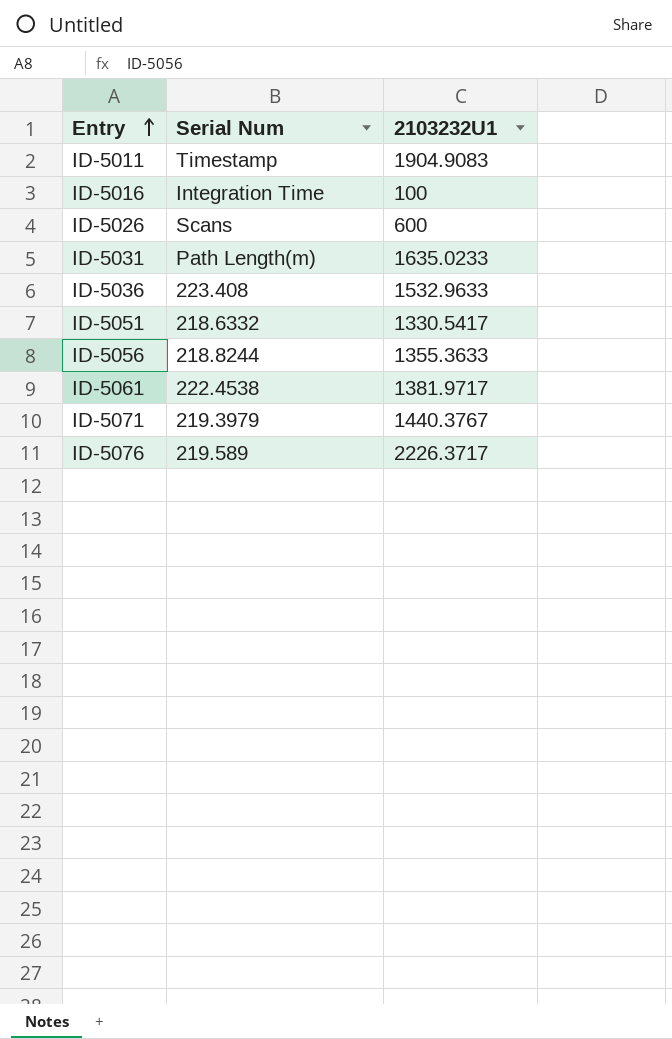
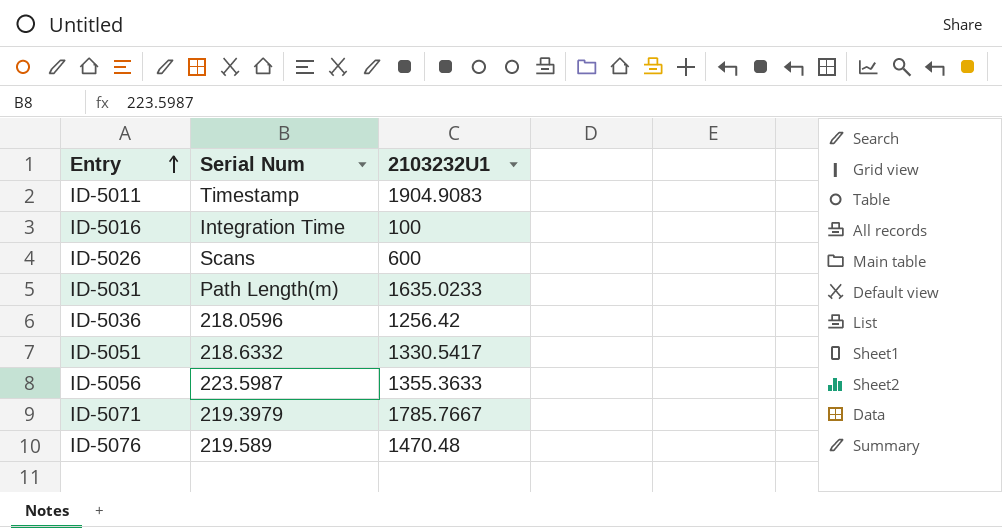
row ID-5061: 222.4538 | 1381.9717 -> none
ID-5036 | Serial Num: 223.408 -> 218.0596
ID-5036 | 2103232U1: 1532.9633 -> 1256.42
ID-5056 | Serial Num: 218.8244 -> 223.5987
ID-5071 | 2103232U1: 1440.3767 -> 1785.7667
ID-5076 | 2103232U1: 2226.3717 -> 1470.48

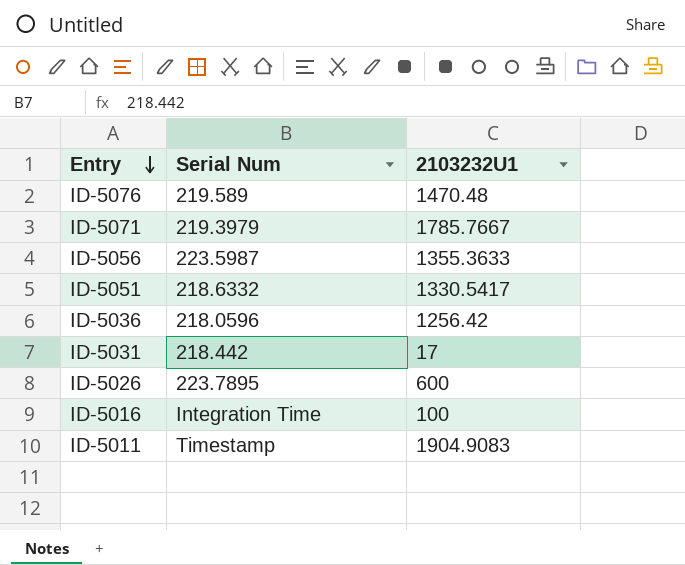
row order: Entry ascending -> Entry descending
ID-5031 | Serial Num: Path Length(m) -> 218.442
ID-5031 | 2103232U1: 1635.0233 -> 17
ID-5026 | Serial Num: Scans -> 223.7895

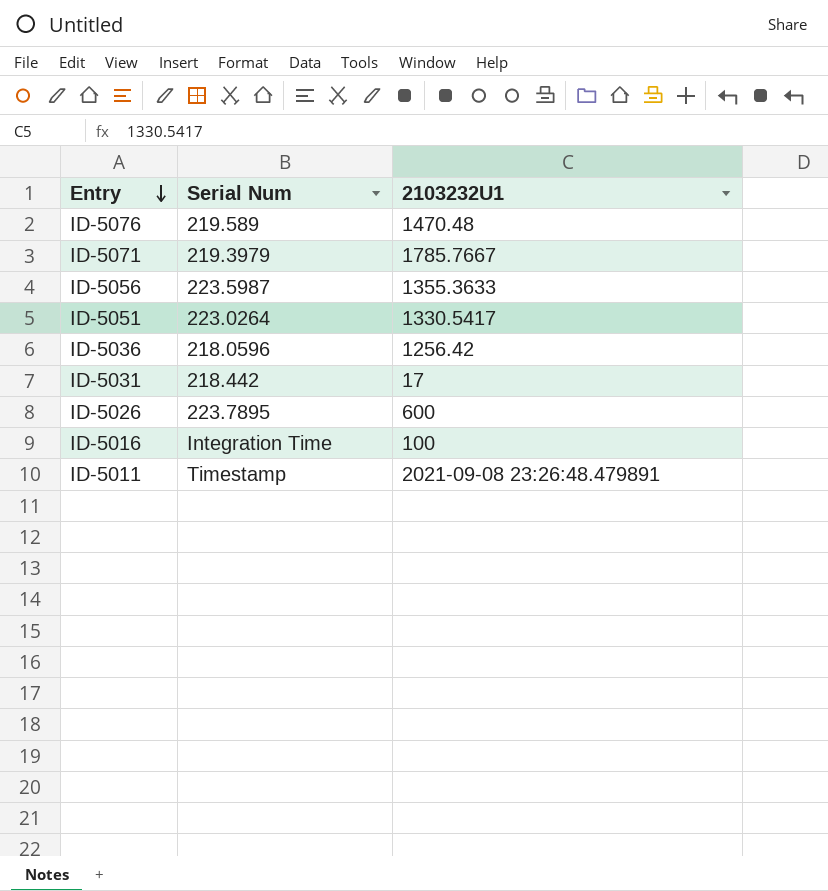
ID-5051 | Serial Num: 218.6332 -> 223.0264
ID-5011 | 2103232U1: 1904.9083 -> 2021-09-08 23:26:48.479891

